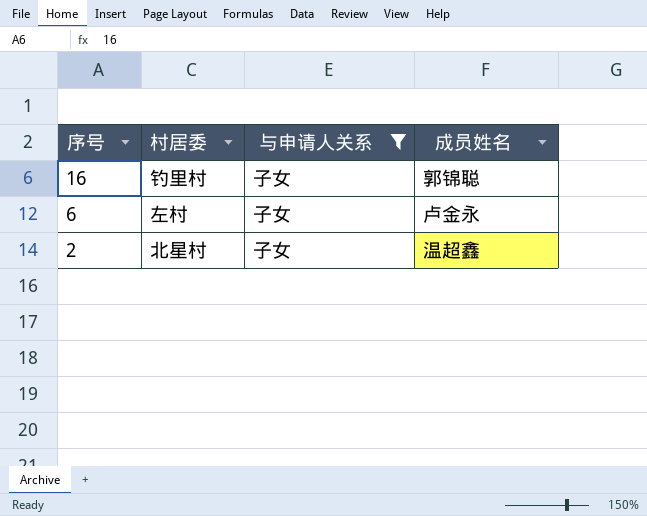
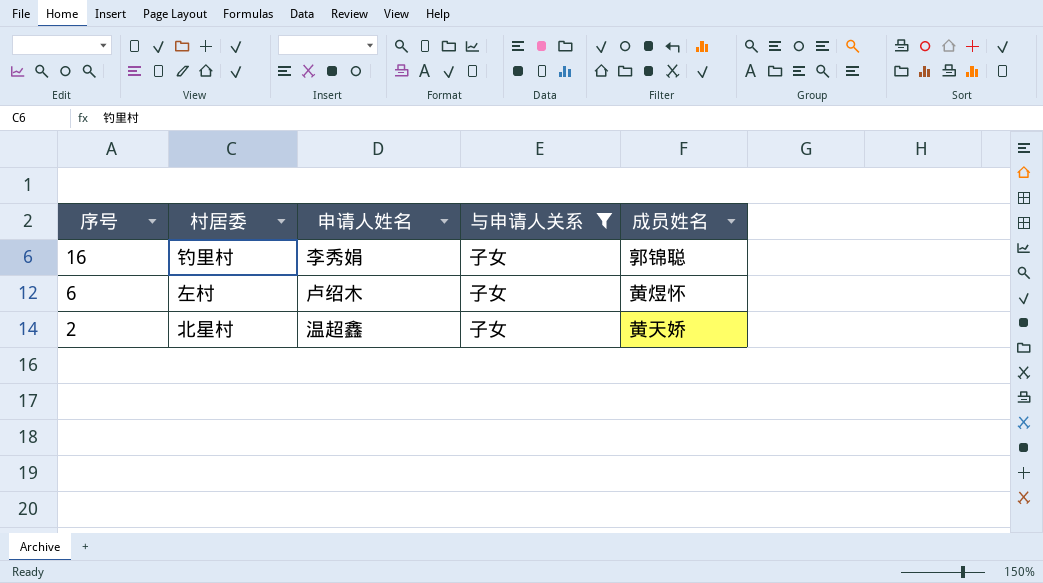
column 申请人姓名 | position: none -> 3
6 | 成员姓名: 卢金永 -> 黄煜怀
2 | 成员姓名: 温超鑫 -> 黄天娇

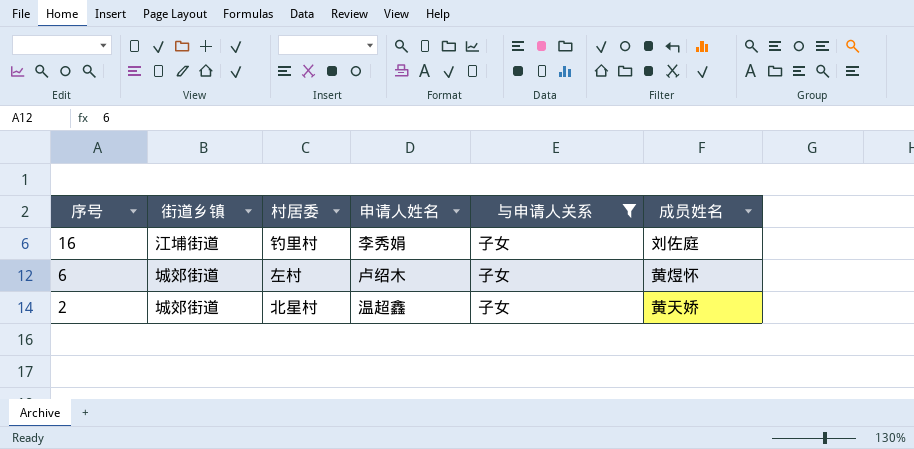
column 街道乡镇 | position: none -> 2
16 | 成员姓名: 郭锦聪 -> 刘佐庭

